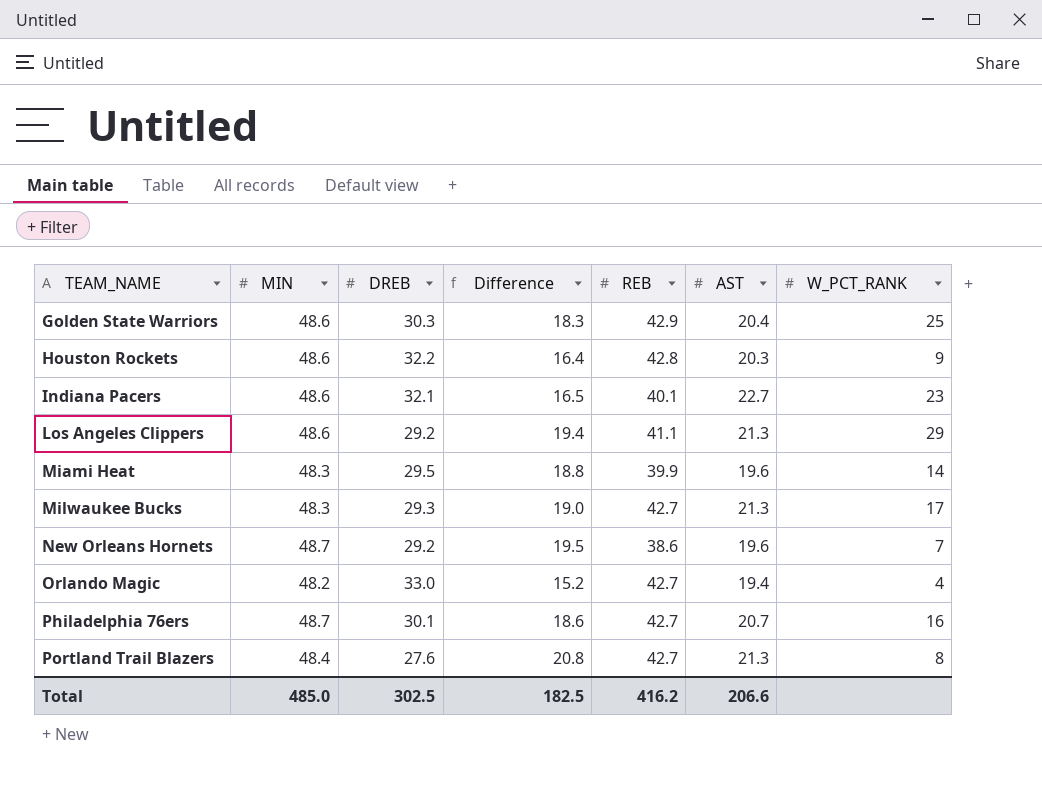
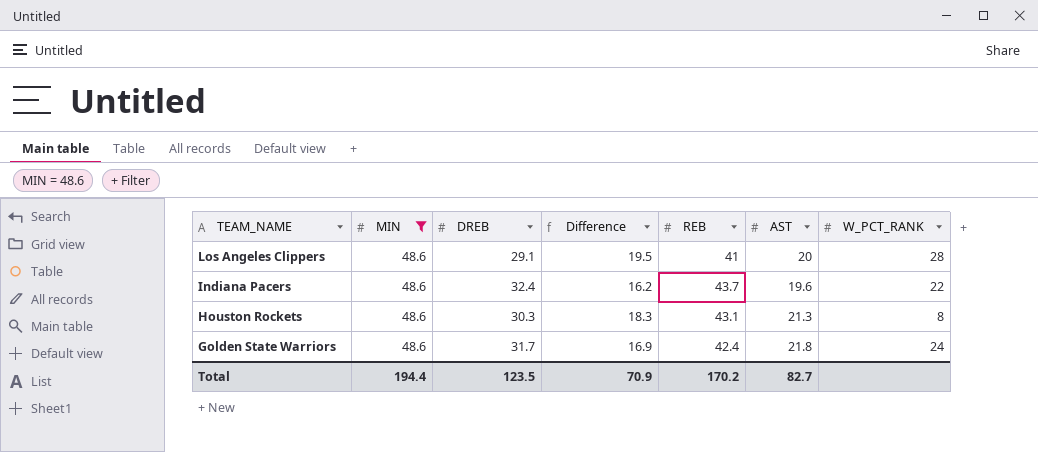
filter: none -> MIN = 48.6
row order: TEAM_NAME ascending -> TEAM_NAME descending
Los Angeles Clippers | DREB: 29.2 -> 29.1
Los Angeles Clippers | Difference: 19.4 -> 19.5
Los Angeles Clippers | REB: 41.1 -> 41
Los Angeles Clippers | AST: 21.3 -> 20
Los Angeles Clippers | W_PCT_RANK: 29 -> 28
Indiana Pacers | DREB: 32.1 -> 32.4
Indiana Pacers | Difference: 16.5 -> 16.2
Indiana Pacers | REB: 40.1 -> 43.7
Indiana Pacers | AST: 22.7 -> 19.6
Indiana Pacers | W_PCT_RANK: 23 -> 22
Houston Rockets | DREB: 32.2 -> 30.3
Houston Rockets | Difference: 16.4 -> 18.3
Houston Rockets | REB: 42.8 -> 43.1
Houston Rockets | AST: 20.3 -> 21.3
Houston Rockets | W_PCT_RANK: 9 -> 8
Golden State Warriors | DREB: 30.3 -> 31.7
Golden State Warriors | Difference: 18.3 -> 16.9
Golden State Warriors | REB: 42.9 -> 42.4
Golden State Warriors | AST: 20.4 -> 21.8
Golden State Warriors | W_PCT_RANK: 25 -> 24
Total | MIN: 485.0 -> 194.4
Total | DREB: 302.5 -> 123.5
Total | Difference: 182.5 -> 70.9
Total | REB: 416.2 -> 170.2
Total | AST: 206.6 -> 82.7

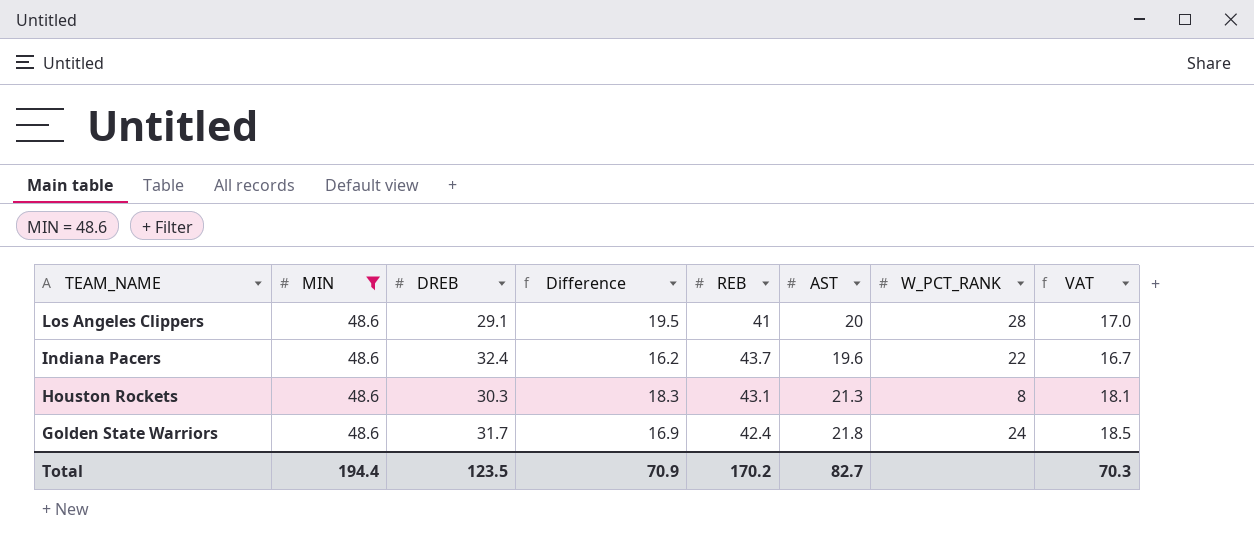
column VAT | formula: none -> [AST] * 0.85

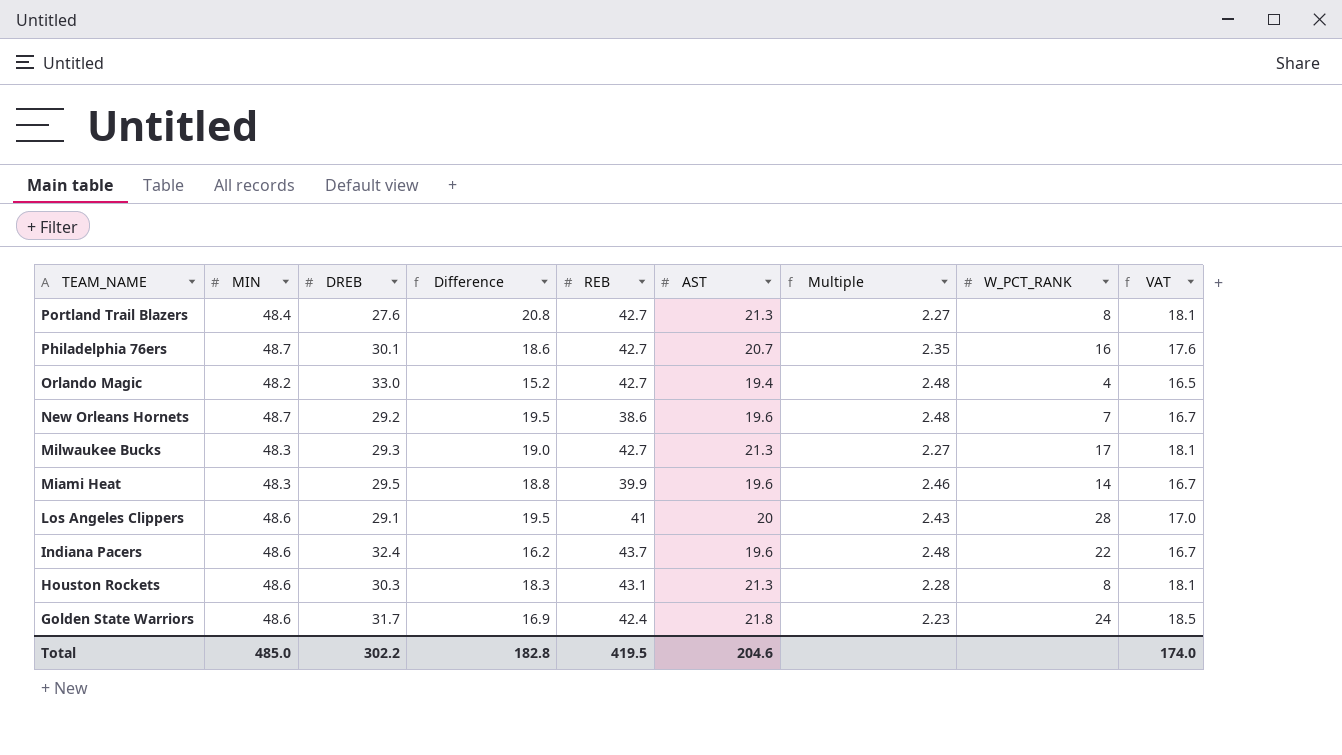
filter: MIN = 48.6 -> none
column Multiple | formula: none -> [MIN] / [AST]
Total | MIN: 194.4 -> 485.0
Total | DREB: 123.5 -> 302.2
Total | Difference: 70.9 -> 182.8
Total | REB: 170.2 -> 419.5
Total | AST: 82.7 -> 204.6
Total | VAT: 70.3 -> 174.0

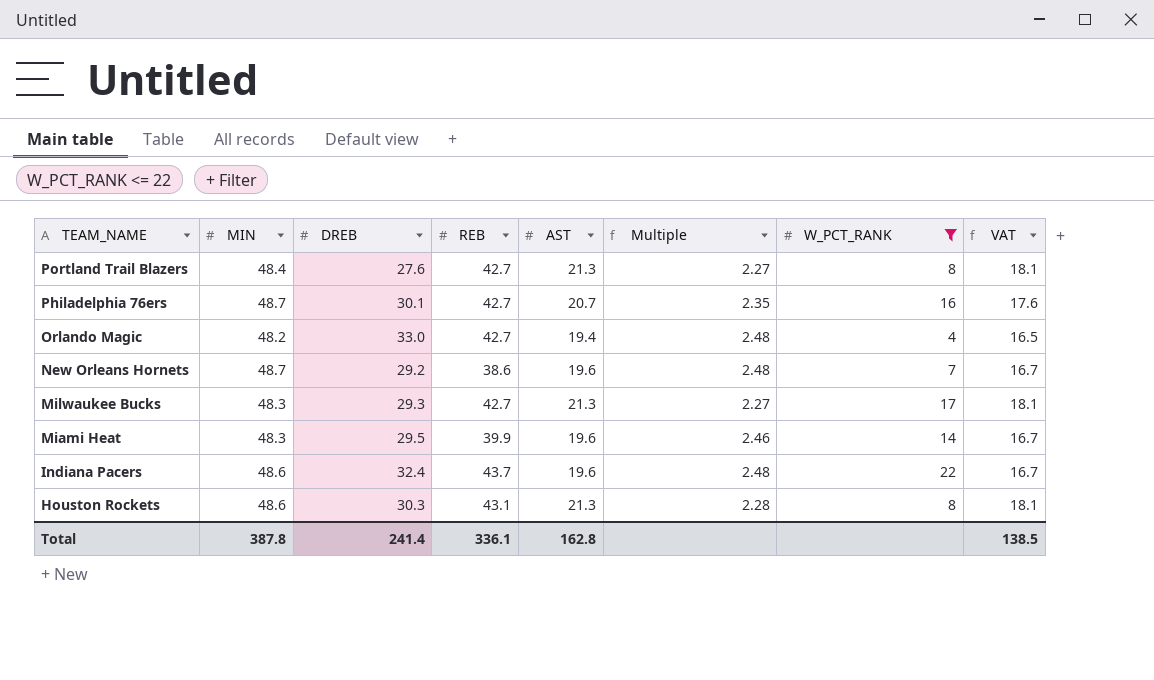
filter: none -> W_PCT_RANK <= 22
column Difference | formula: [MIN] - [DREB] -> none
Total | MIN: 485.0 -> 387.8
Total | DREB: 302.2 -> 241.4
Total | REB: 419.5 -> 336.1
Total | AST: 204.6 -> 162.8
Total | VAT: 174.0 -> 138.5

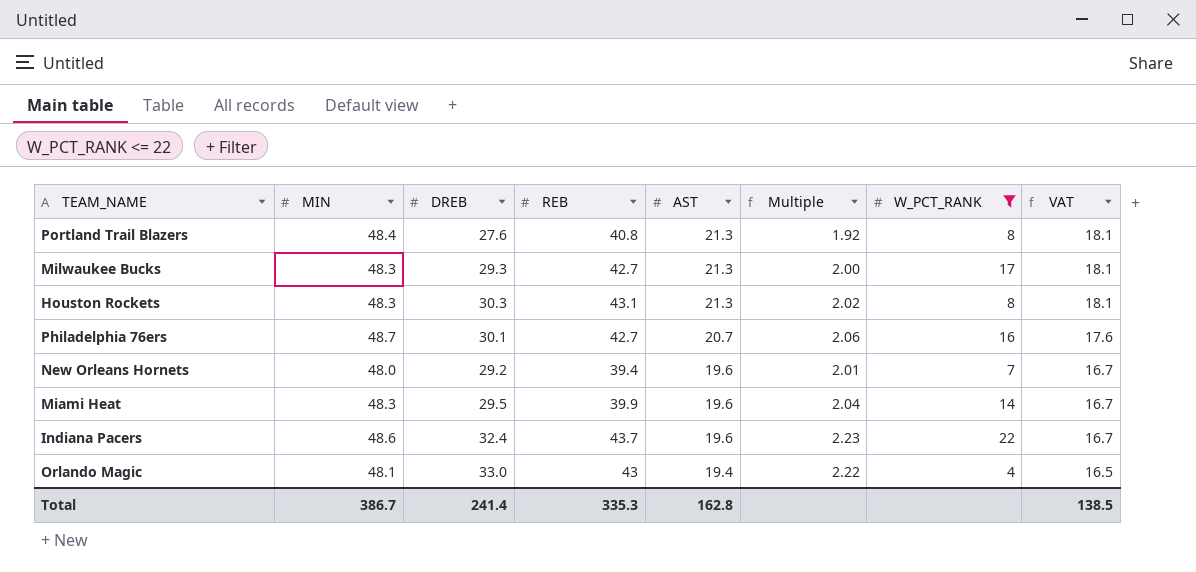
row order: TEAM_NAME descending -> AST descending
column Multiple | formula: [MIN] / [AST] -> [REB] / [AST]
Portland Trail Blazers | REB: 42.7 -> 40.8
Houston Rockets | MIN: 48.6 -> 48.3
New Orleans Hornets | MIN: 48.7 -> 48.0
New Orleans Hornets | REB: 38.6 -> 39.4
Orlando Magic | MIN: 48.2 -> 48.1
Orlando Magic | REB: 42.7 -> 43
Total | MIN: 387.8 -> 386.7
Total | REB: 336.1 -> 335.3

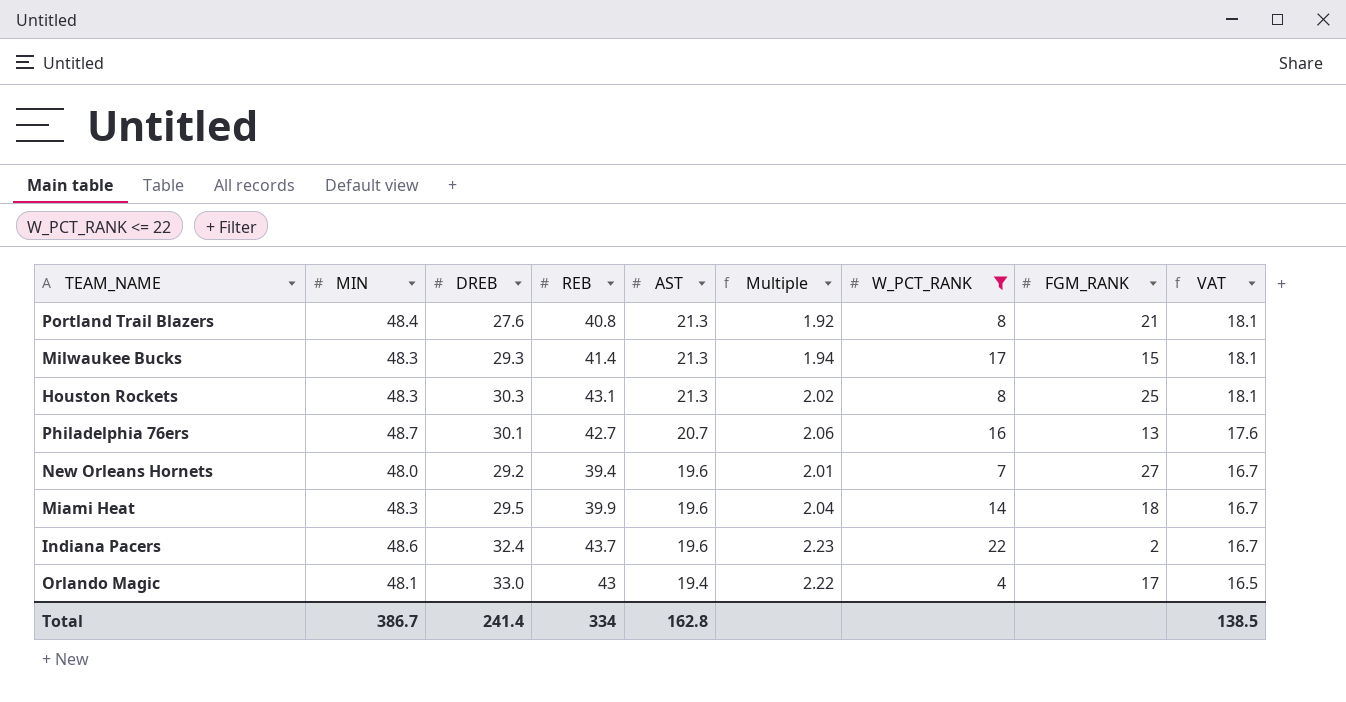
column FGM_RANK | position: none -> 8
Milwaukee Bucks | REB: 42.7 -> 41.4
Milwaukee Bucks | Multiple: 2.00 -> 1.94
Total | REB: 335.3 -> 334

